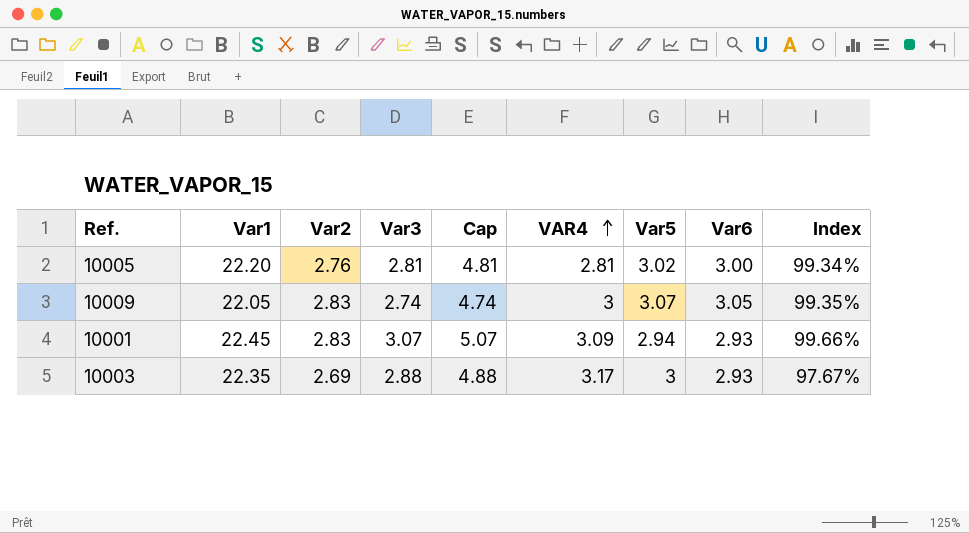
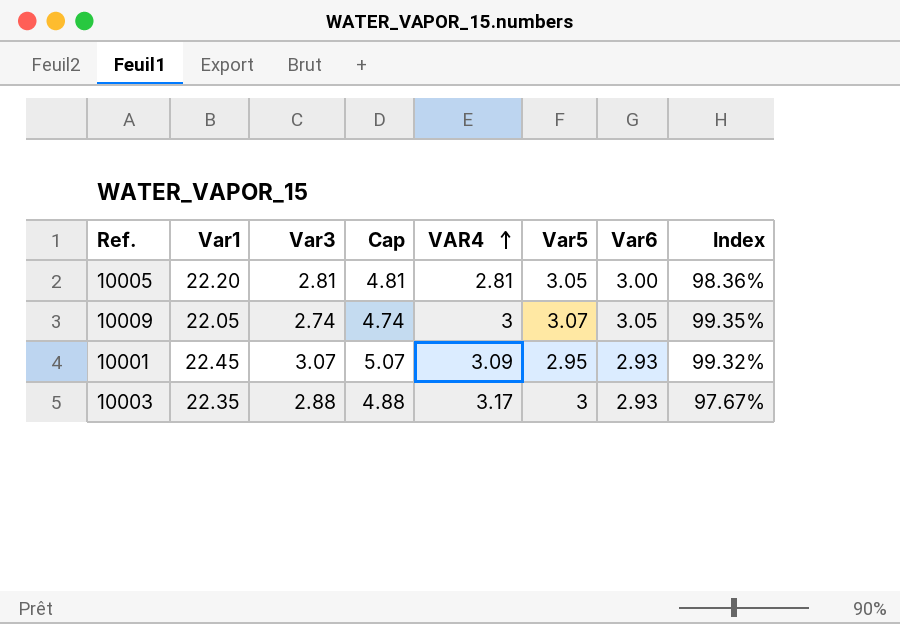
column Var2 | position: 3 -> none
10005 | Var5: 3.02 -> 3.05
10005 | Index: 99.34% -> 98.36%
10001 | Var5: 2.94 -> 2.95
10001 | Index: 99.66% -> 99.32%

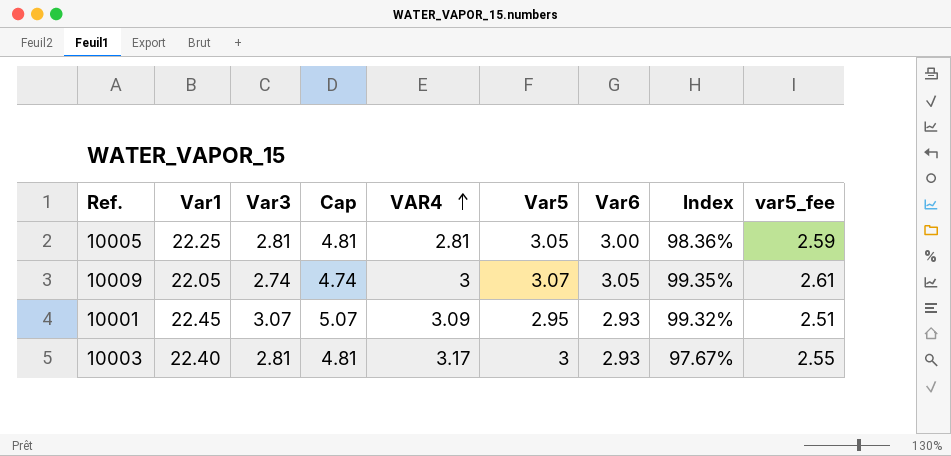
column var5_fee | formula: none -> [Var5] * 0.85
10005 | Var1: 22.20 -> 22.25
10003 | Var1: 22.35 -> 22.40
10003 | Var3: 2.88 -> 2.81
10003 | Cap: 4.88 -> 4.81

